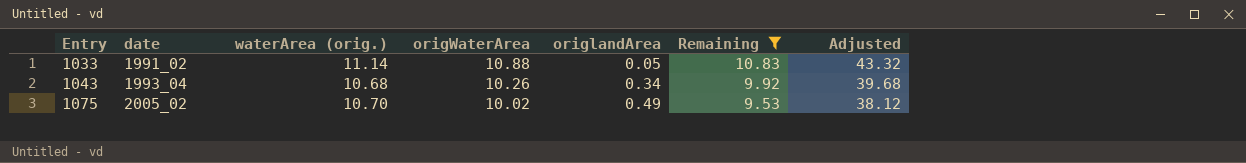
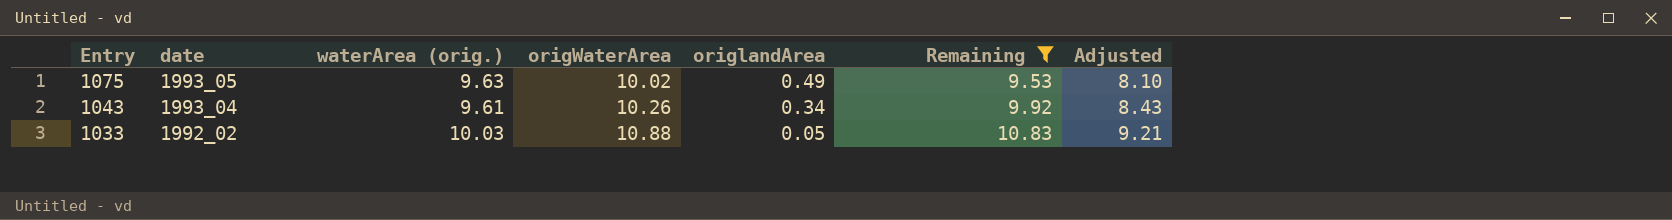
row order: Entry ascending -> Entry descending
column Adjusted | formula: [Remaining] * 4 -> [Remaining] * 0.85
1075 | date: 2005_02 -> 1993_05
1075 | waterArea (orig.): 10.70 -> 9.63
1043 | waterArea (orig.): 10.68 -> 9.61
1033 | date: 1991_02 -> 1992_02
1033 | waterArea (orig.): 11.14 -> 10.03

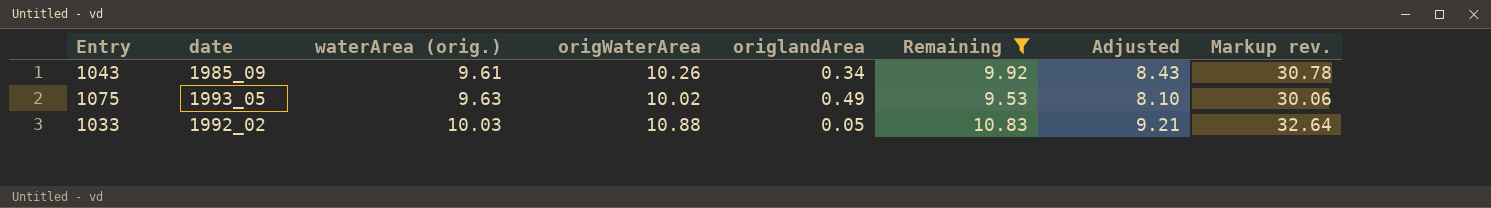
row order: Entry descending -> waterArea (orig.) ascending
column Markup rev. | formula: none -> [origWaterArea] * 3
1043 | date: 1993_04 -> 1985_09

